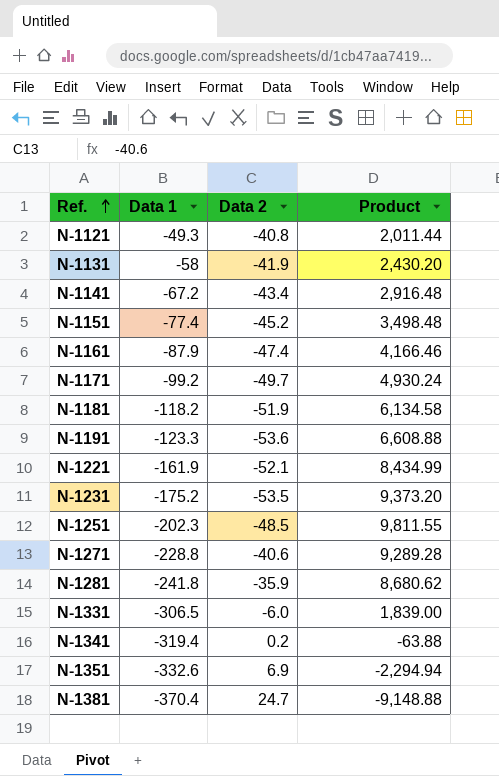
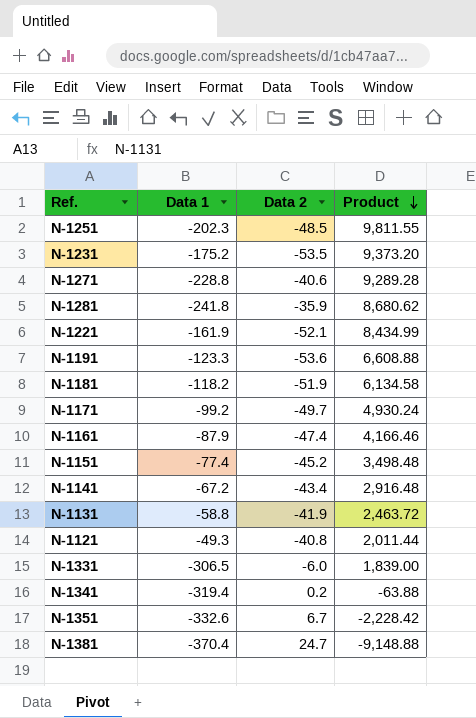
row order: Ref. ascending -> Product descending
N-1131 | Data 1: -58 -> -58.8
N-1131 | Product: 2,430.20 -> 2,463.72
N-1351 | Data 2: 6.9 -> 6.7
N-1351 | Product: -2,294.94 -> -2,228.42

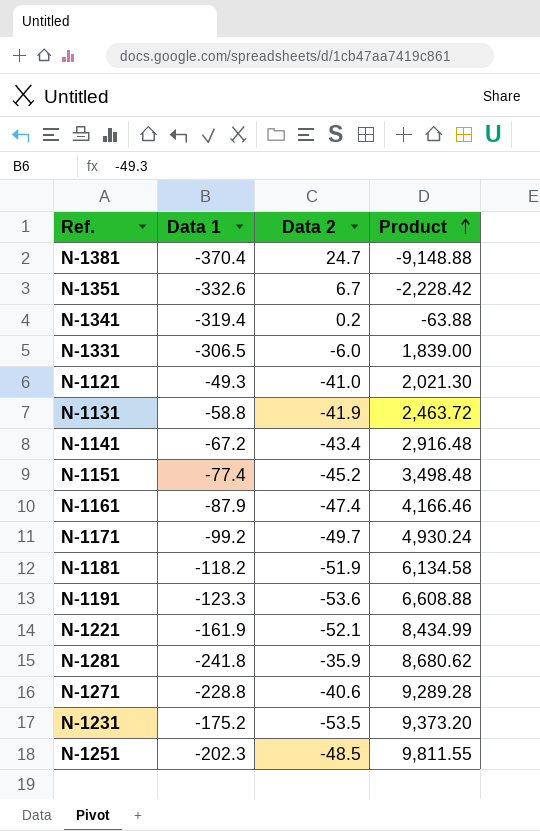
row order: Product descending -> Product ascending
N-1121 | Data 2: -40.8 -> -41.0
N-1121 | Product: 2,011.44 -> 2,021.30

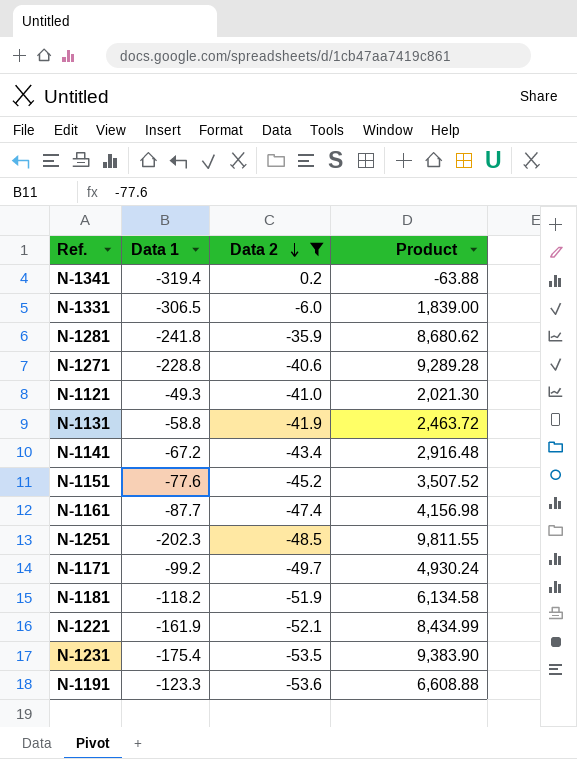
filter: none -> Data 2 <= 0.2
row order: Product ascending -> Data 2 descending
N-1151 | Data 1: -77.4 -> -77.6
N-1151 | Product: 3,498.48 -> 3,507.52
N-1161 | Data 1: -87.9 -> -87.7
N-1161 | Product: 4,166.46 -> 4,156.98
N-1231 | Data 1: -175.2 -> -175.4
N-1231 | Product: 9,373.20 -> 9,383.90

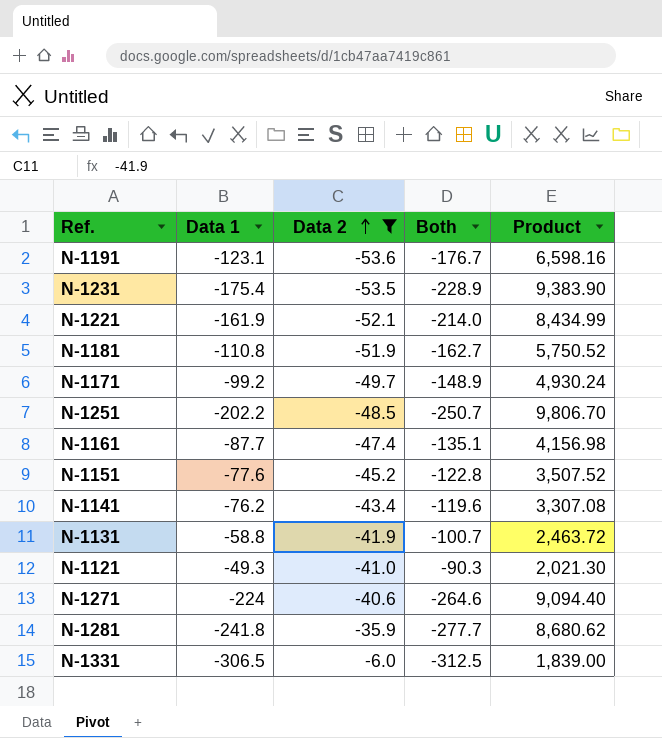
row order: Data 2 descending -> Data 2 ascending
column Both | formula: none -> [Data 1] + [Data 2]
row N-1341: -319.4 | 0.2 | -63.88 -> none
N-1191 | Data 1: -123.3 -> -123.1
N-1191 | Product: 6,608.88 -> 6,598.16
N-1181 | Data 1: -118.2 -> -110.8
N-1181 | Product: 6,134.58 -> 5,750.52
N-1251 | Data 1: -202.3 -> -202.2
N-1251 | Product: 9,811.55 -> 9,806.70
N-1141 | Data 1: -67.2 -> -76.2
N-1141 | Product: 2,916.48 -> 3,307.08
N-1271 | Data 1: -228.8 -> -224
N-1271 | Product: 9,289.28 -> 9,094.40

